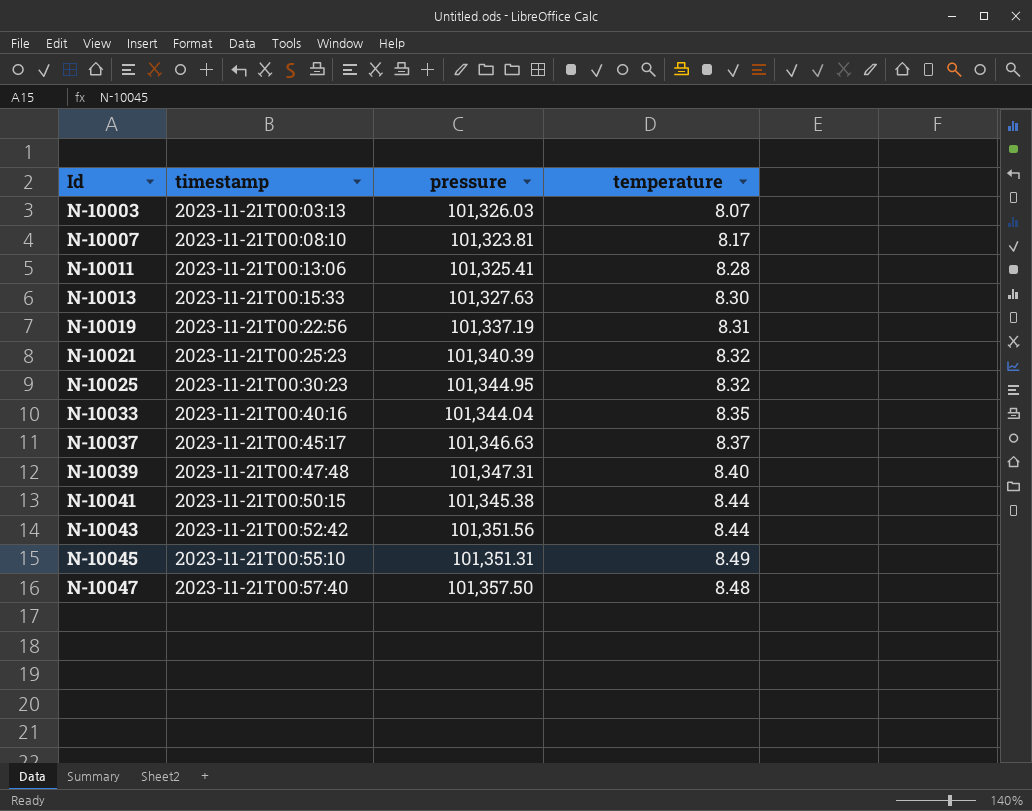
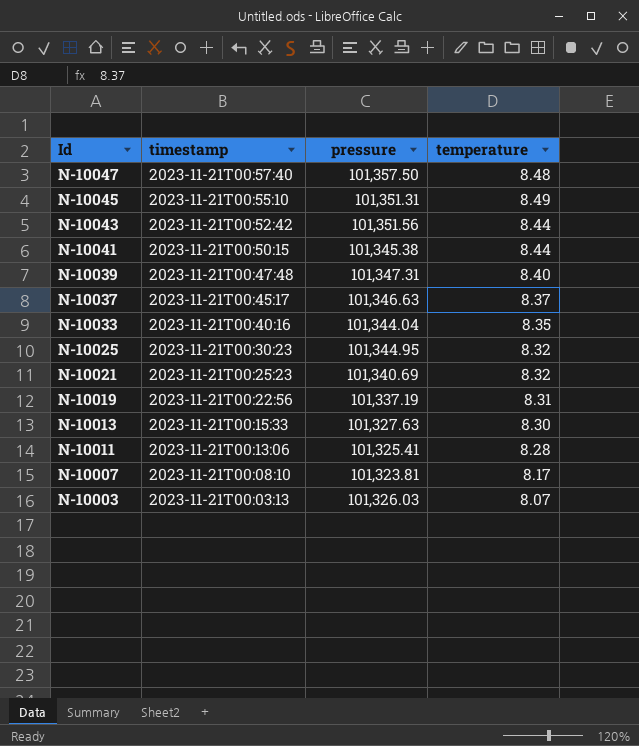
row order: Id ascending -> Id descending
N-10021 | pressure: 101,340.39 -> 101,340.69

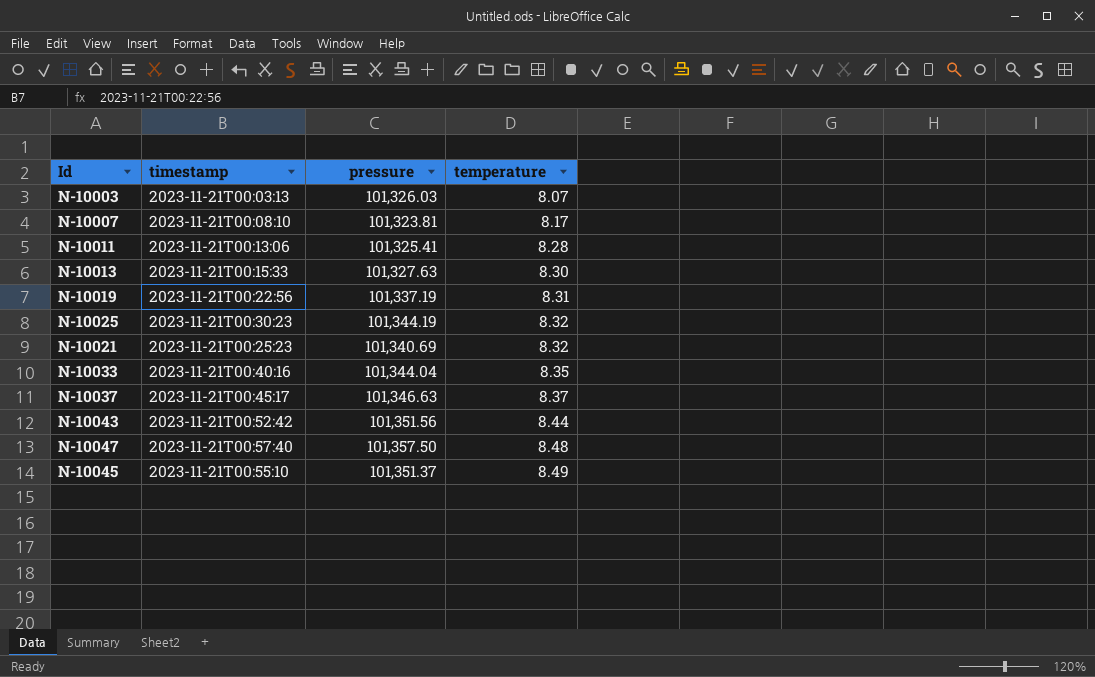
row order: Id descending -> temperature ascending
row N-10041: 2023-11-21T00:50:15 | 101,345.38 | 8.44 -> none
row N-10039: 2023-11-21T00:47:48 | 101,347.31 | 8.40 -> none
N-10025 | pressure: 101,344.95 -> 101,344.19
N-10045 | pressure: 101,351.31 -> 101,351.37

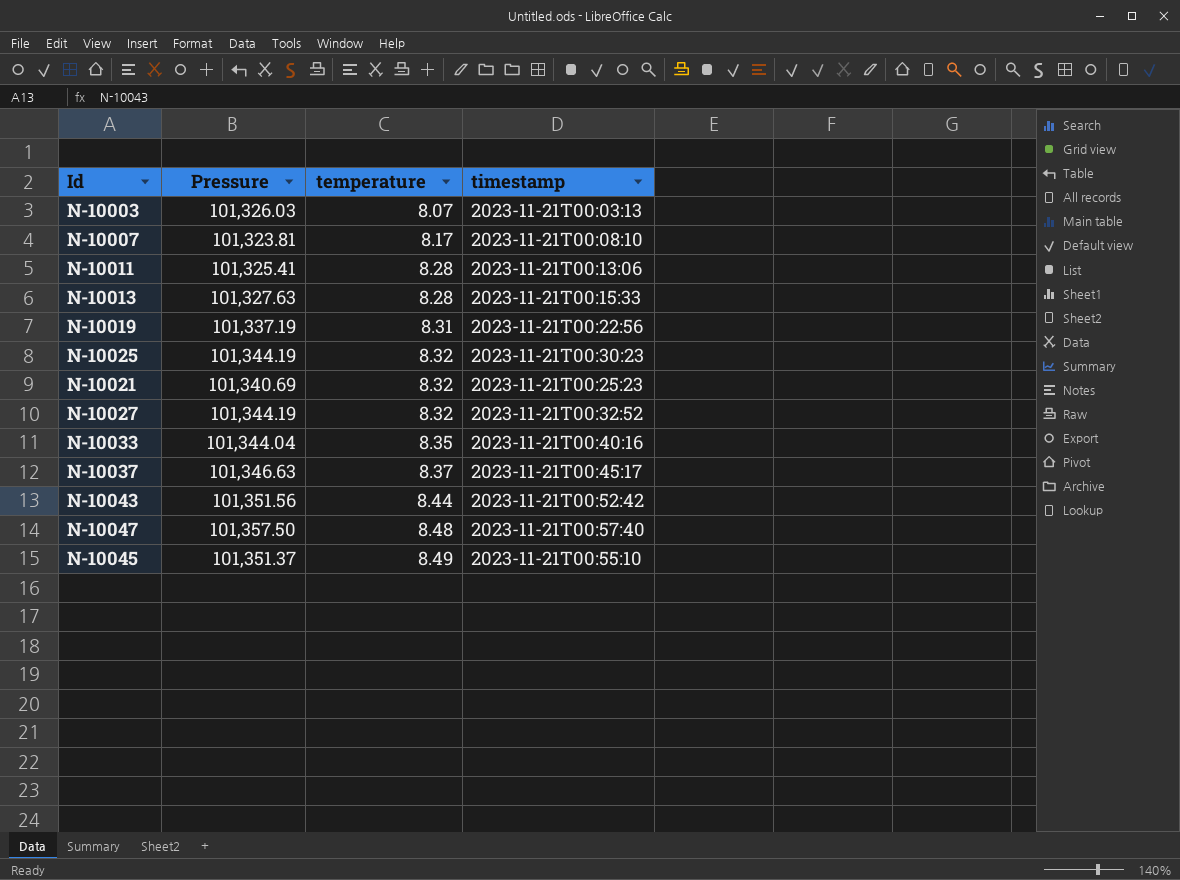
column name: pressure -> Pressure
column timestamp | position: 2 -> 4
N-10013 | temperature: 8.30 -> 8.28
row N-10027: none -> 101,344.19 | 8.32 | 2023-11-21T00:32:52

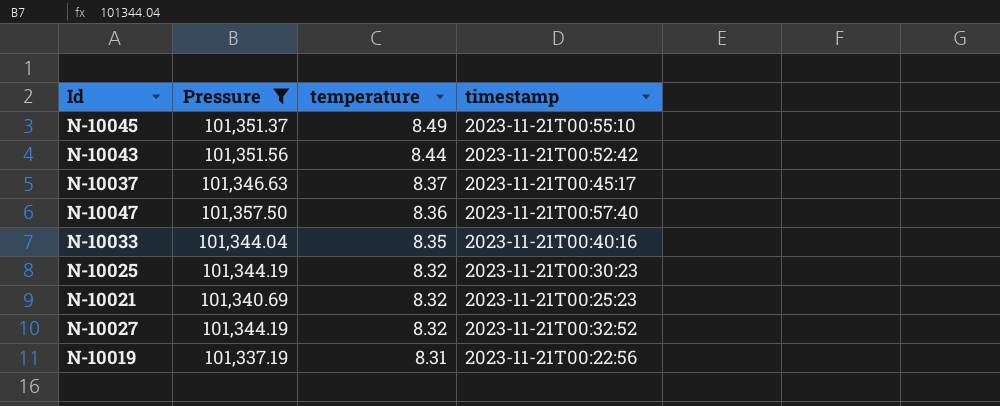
filter: none -> Pressure >= 101,337.19
row order: temperature ascending -> temperature descending
N-10047 | temperature: 8.48 -> 8.36

